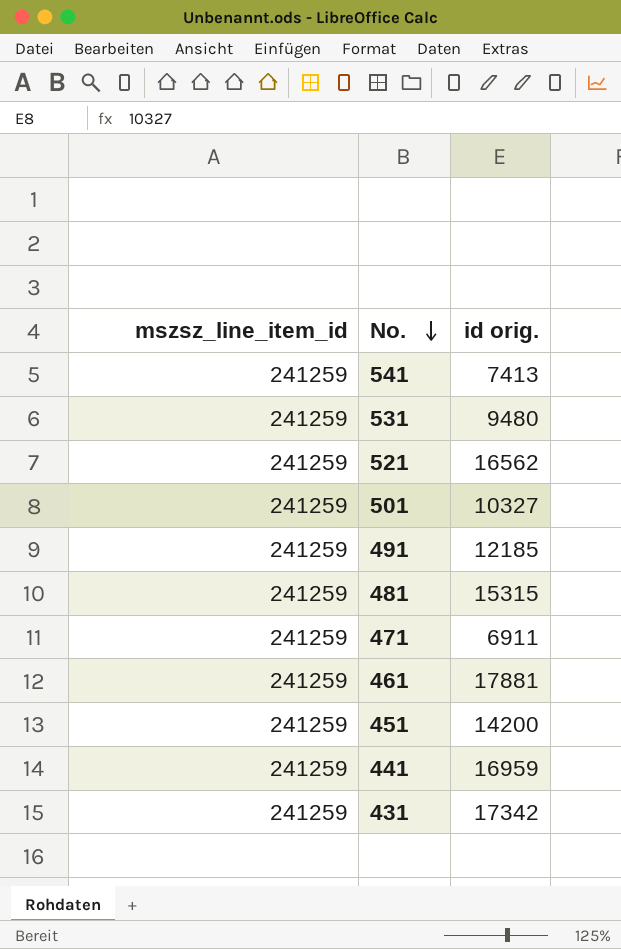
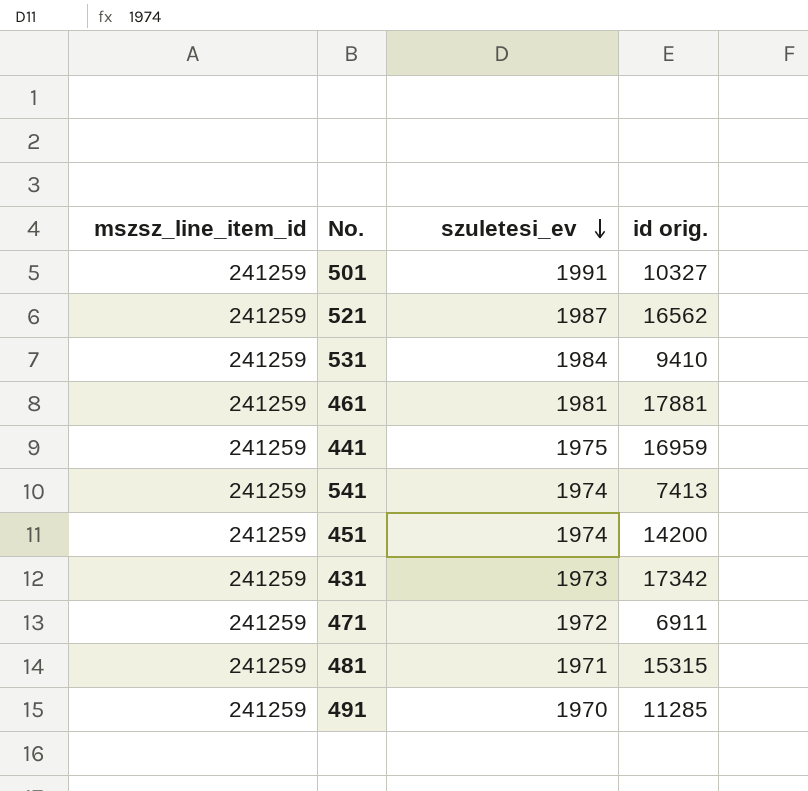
row order: No. descending -> szuletesi_ev descending
column szuletesi_ev | position: none -> 3
531 | id orig.: 9480 -> 9410
491 | id orig.: 12185 -> 11285

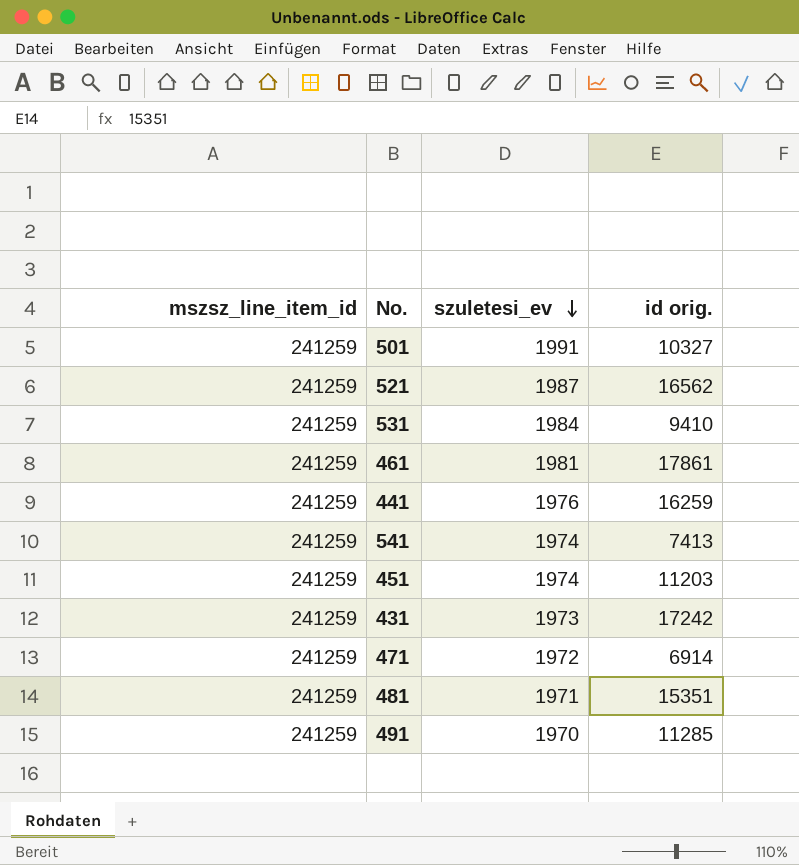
461 | id orig.: 17881 -> 17861
441 | szuletesi_ev: 1975 -> 1976
441 | id orig.: 16959 -> 16259
451 | id orig.: 14200 -> 11203
431 | id orig.: 17342 -> 17242
471 | id orig.: 6911 -> 6914
481 | id orig.: 15315 -> 15351

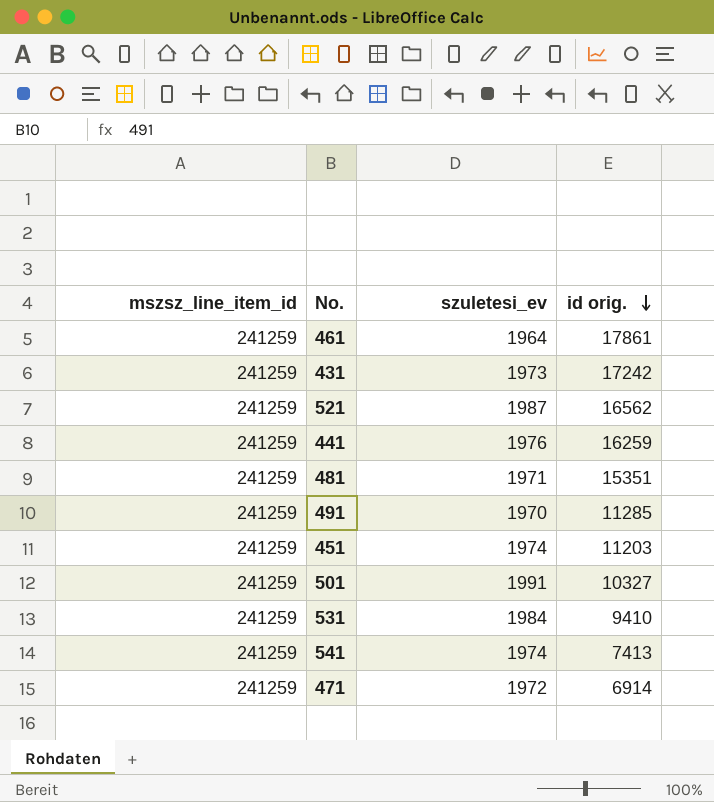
row order: szuletesi_ev descending -> id orig. descending
461 | szuletesi_ev: 1981 -> 1964

